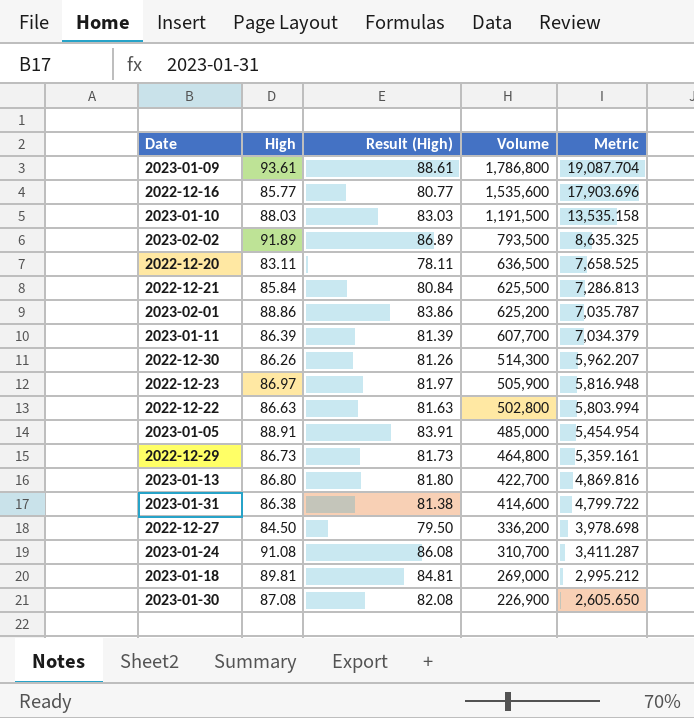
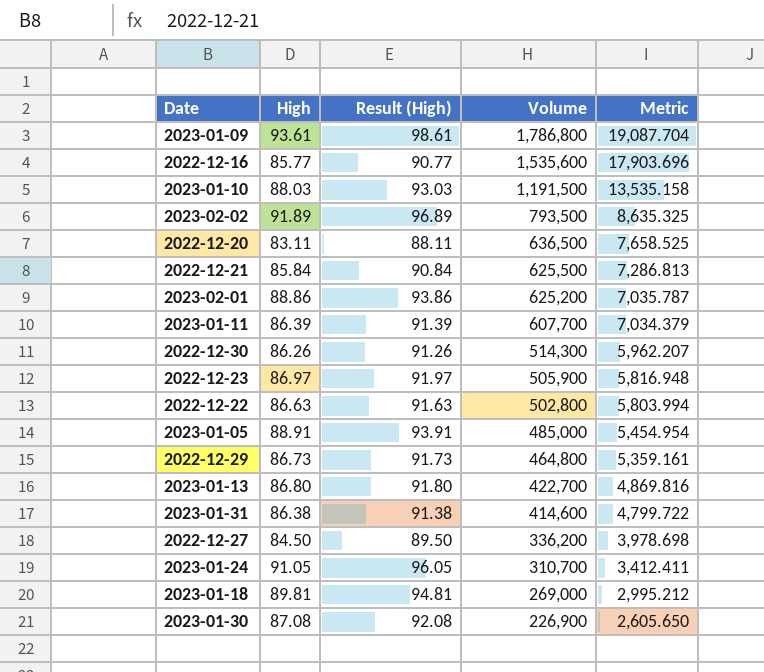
column Result (High) | formula: [High] - 5 -> [High] + 5
2023-01-24 | High: 91.08 -> 91.05
2023-01-24 | Metric: 3,411.287 -> 3,412.411

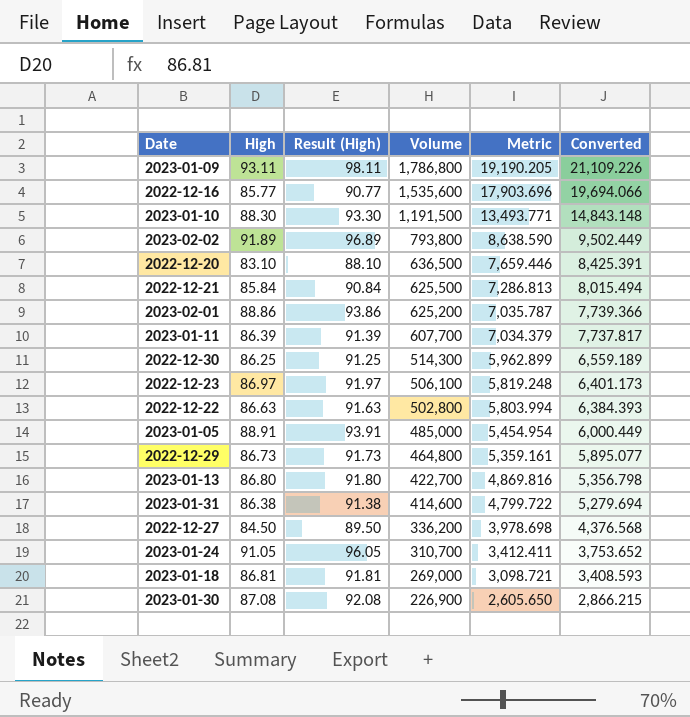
column Converted | formula: none -> [Metric] * 1.1
2023-01-09 | High: 93.61 -> 93.11
2023-01-09 | Result (High): 98.61 -> 98.11
2023-01-09 | Metric: 19,087.704 -> 19,190.205
2023-01-10 | High: 88.03 -> 88.30
2023-01-10 | Result (High): 93.03 -> 93.30
2023-01-10 | Metric: 13,535.158 -> 13,493.771
2023-02-02 | Volume: 793,500 -> 793,800
2023-02-02 | Metric: 8,635.325 -> 8,638.590
2022-12-20 | High: 83.11 -> 83.10
2022-12-20 | Result (High): 88.11 -> 88.10
2022-12-20 | Metric: 7,658.525 -> 7,659.446
2022-12-30 | High: 86.26 -> 86.25
2022-12-30 | Result (High): 91.26 -> 91.25
2022-12-30 | Metric: 5,962.207 -> 5,962.899
2022-12-23 | Volume: 505,900 -> 506,100
2022-12-23 | Metric: 5,816.948 -> 5,819.248
2023-01-18 | High: 89.81 -> 86.81
2023-01-18 | Result (High): 94.81 -> 91.81
2023-01-18 | Metric: 2,995.212 -> 3,098.721

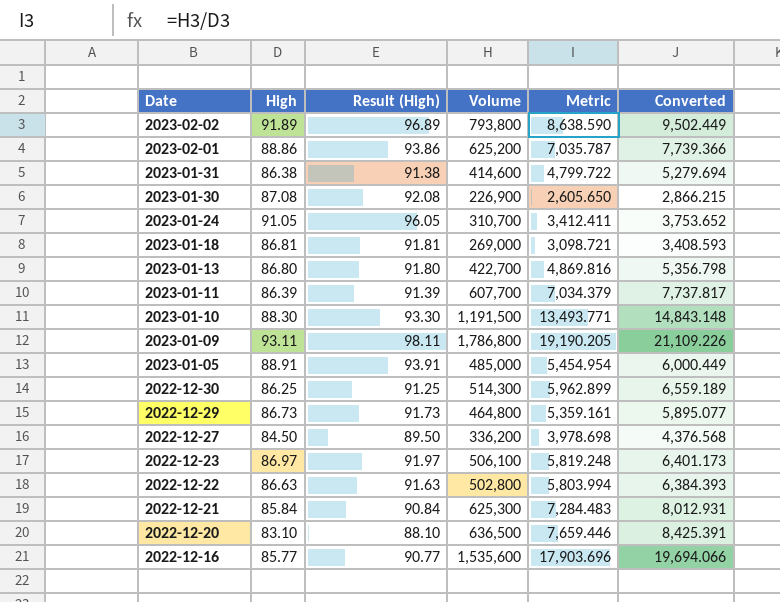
row order: Volume descending -> Date descending
2022-12-21 | Volume: 625,500 -> 625,300
2022-12-21 | Metric: 7,286.813 -> 7,284.483
2022-12-21 | Converted: 8,015.494 -> 8,012.931

